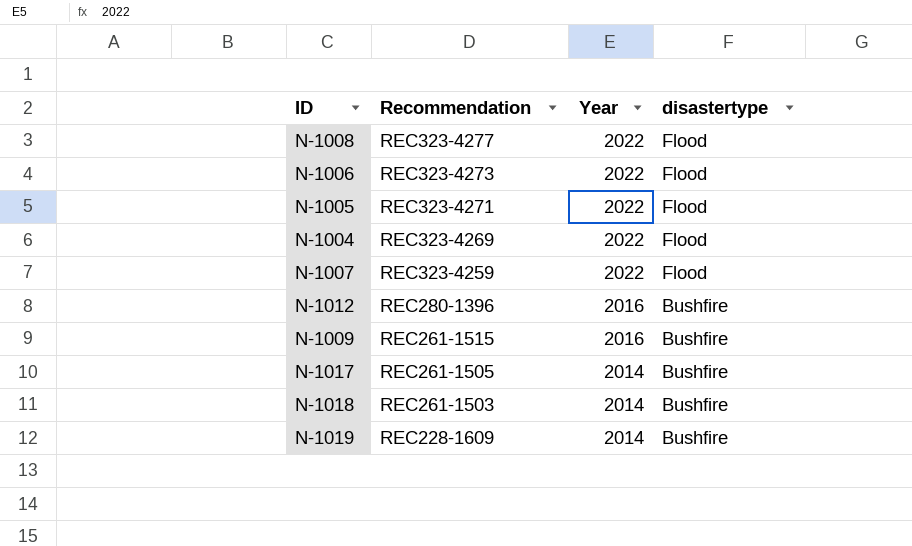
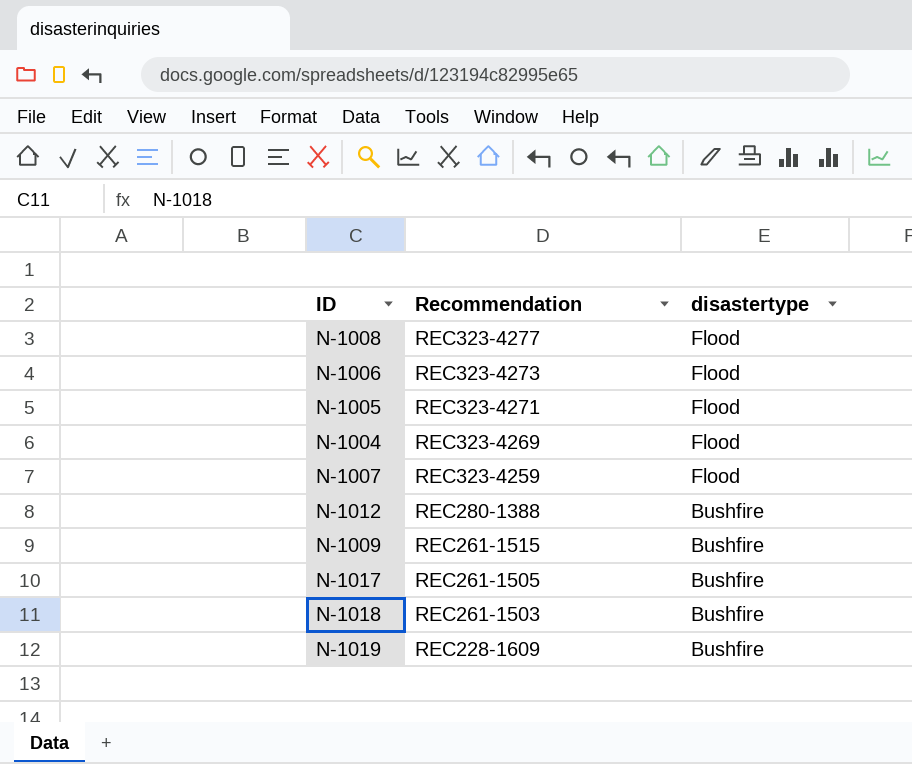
column Year | position: 3 -> none
N-1012 | Recommendation: REC280-1396 -> REC280-1388

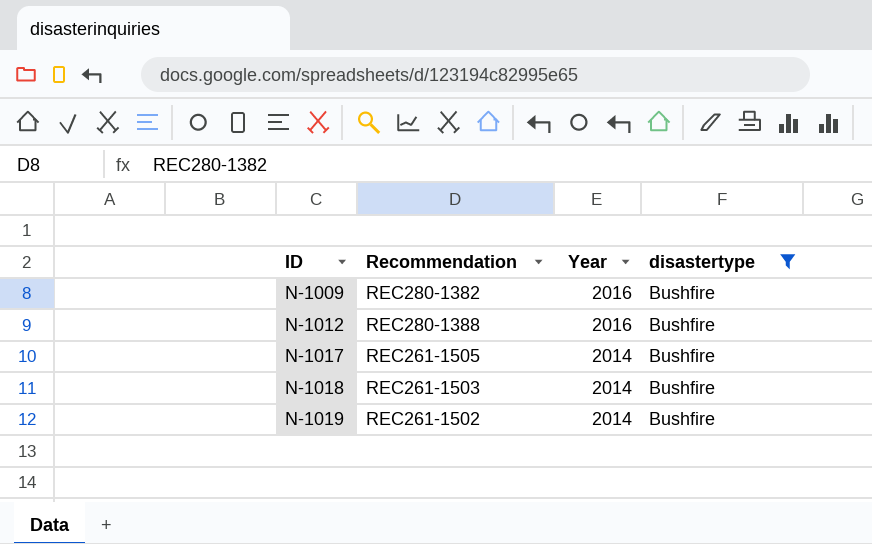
filter: none -> disastertype = Bushfire
row order: Recommendation descending -> ID ascending
column Year | position: none -> 3
N-1009 | Recommendation: REC261-1515 -> REC280-1382
N-1019 | Recommendation: REC228-1609 -> REC261-1502

